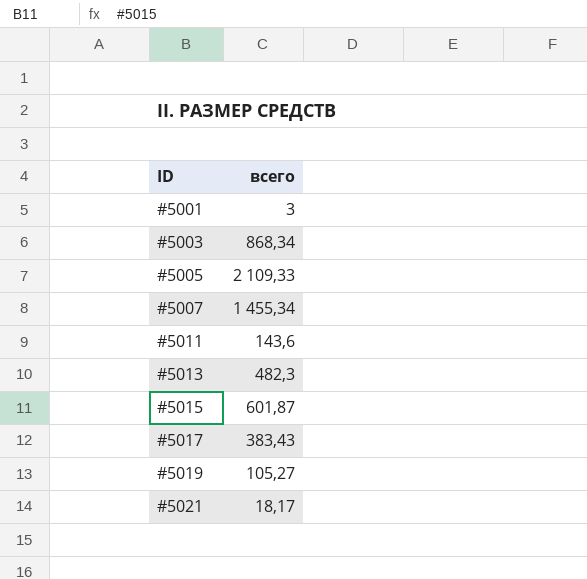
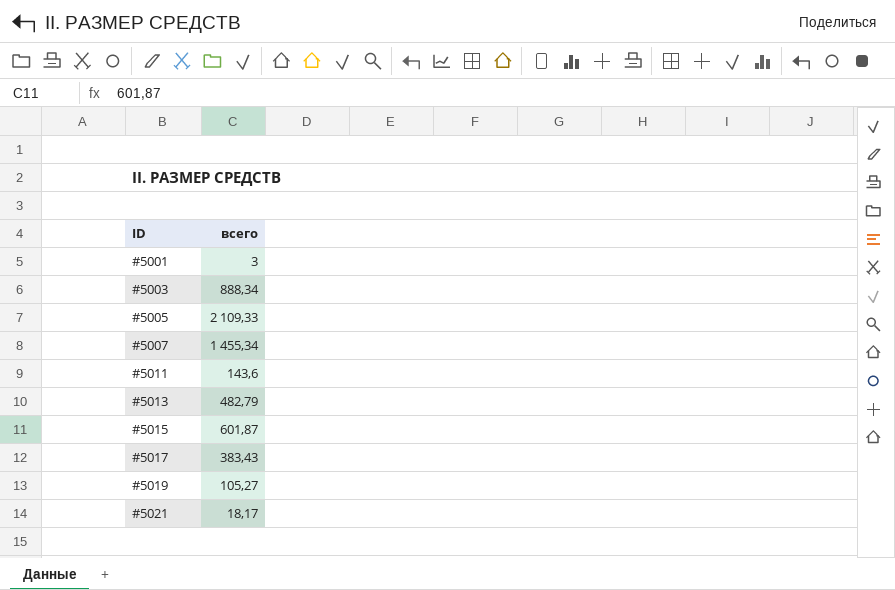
#5003 | всего: 868,34 -> 888,34
#5013 | всего: 482,3 -> 482,79

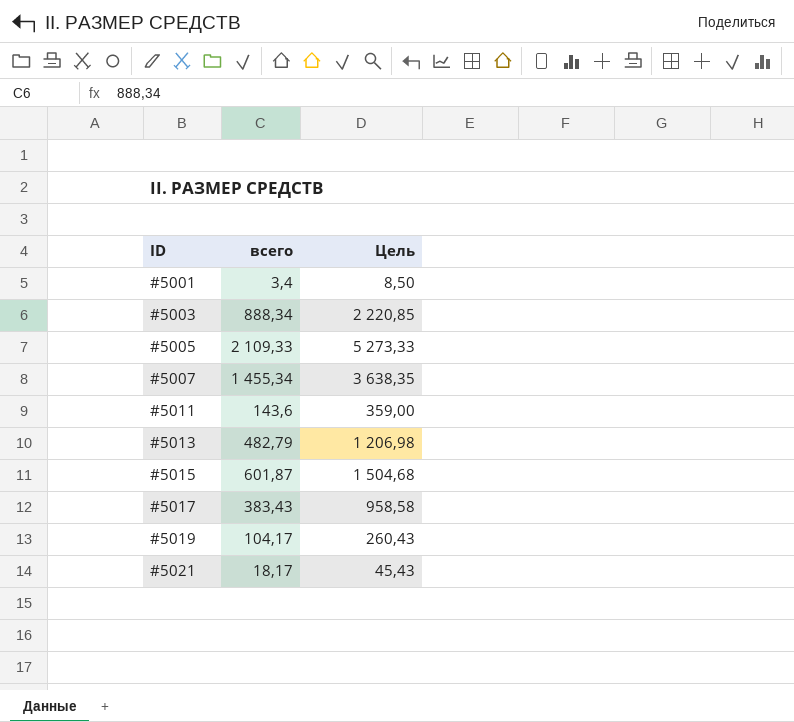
column Цель | formula: none -> [всего] * 2,5
#5001 | всего: 3 -> 3,4
#5019 | всего: 105,27 -> 104,17

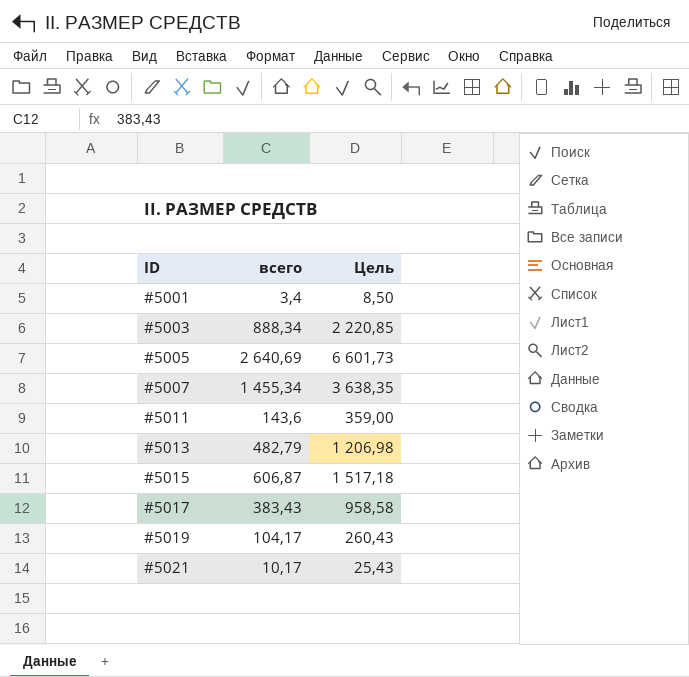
#5005 | всего: 2 109,33 -> 2 640,69
#5005 | Цель: 5 273,33 -> 6 601,73
#5015 | всего: 601,87 -> 606,87
#5015 | Цель: 1 504,68 -> 1 517,18
#5021 | всего: 18,17 -> 10,17
#5021 | Цель: 45,43 -> 25,43

